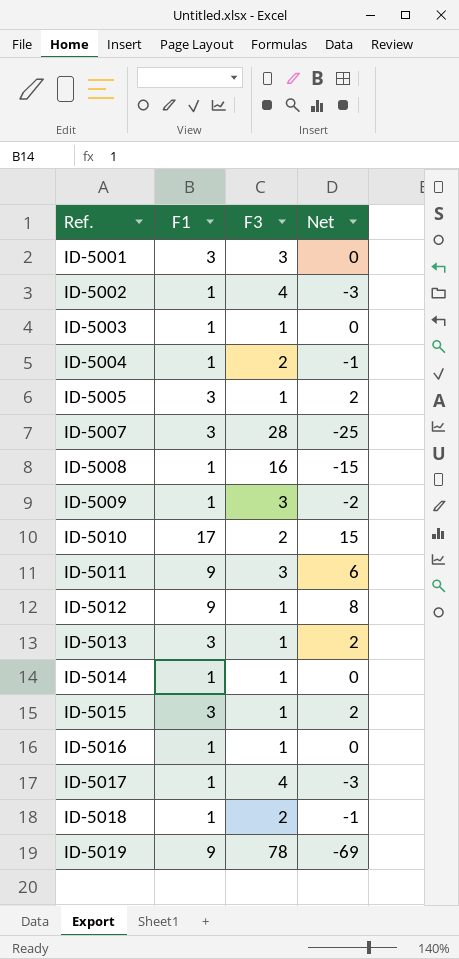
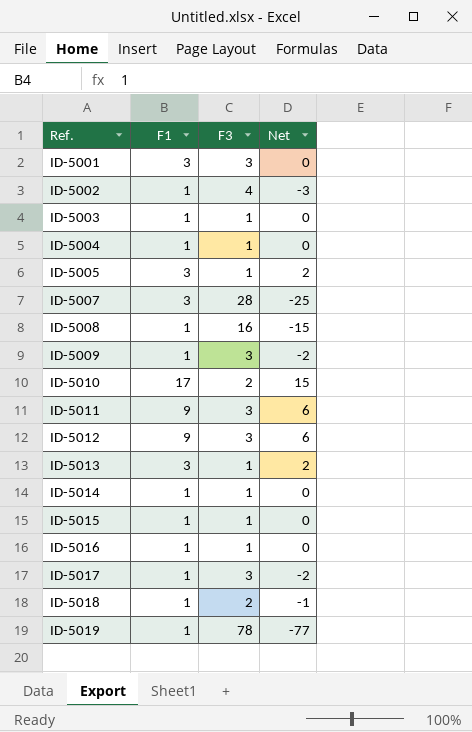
ID-5004 | F3: 2 -> 1
ID-5004 | Net: -1 -> 0
ID-5012 | F3: 1 -> 3
ID-5012 | Net: 8 -> 6
ID-5015 | F1: 3 -> 1
ID-5015 | Net: 2 -> 0
ID-5017 | F3: 4 -> 3
ID-5017 | Net: -3 -> -2
ID-5019 | F1: 9 -> 1
ID-5019 | Net: -69 -> -77

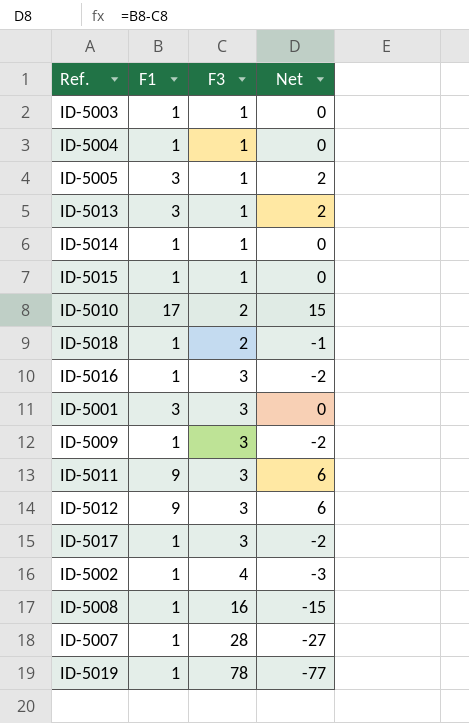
row order: Ref. ascending -> F3 ascending
ID-5016 | F3: 1 -> 3
ID-5016 | Net: 0 -> -2
ID-5007 | F1: 3 -> 1
ID-5007 | Net: -25 -> -27

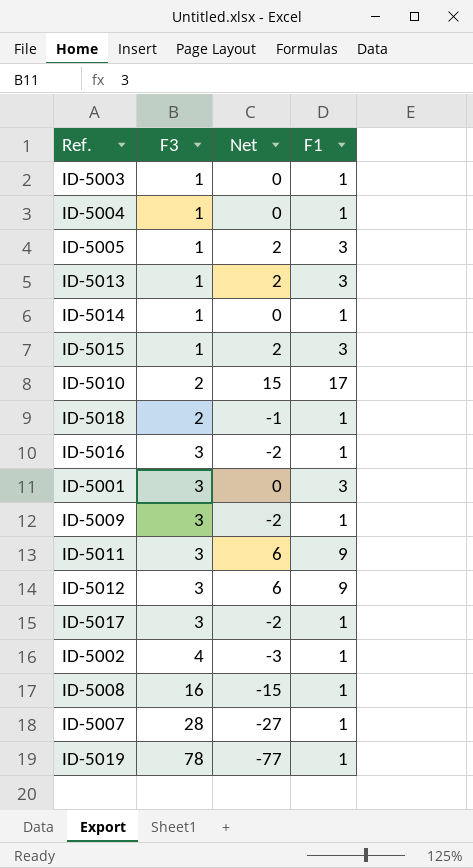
column F1 | position: 2 -> 4
ID-5015 | Net: 0 -> 2
ID-5015 | F1: 1 -> 3

